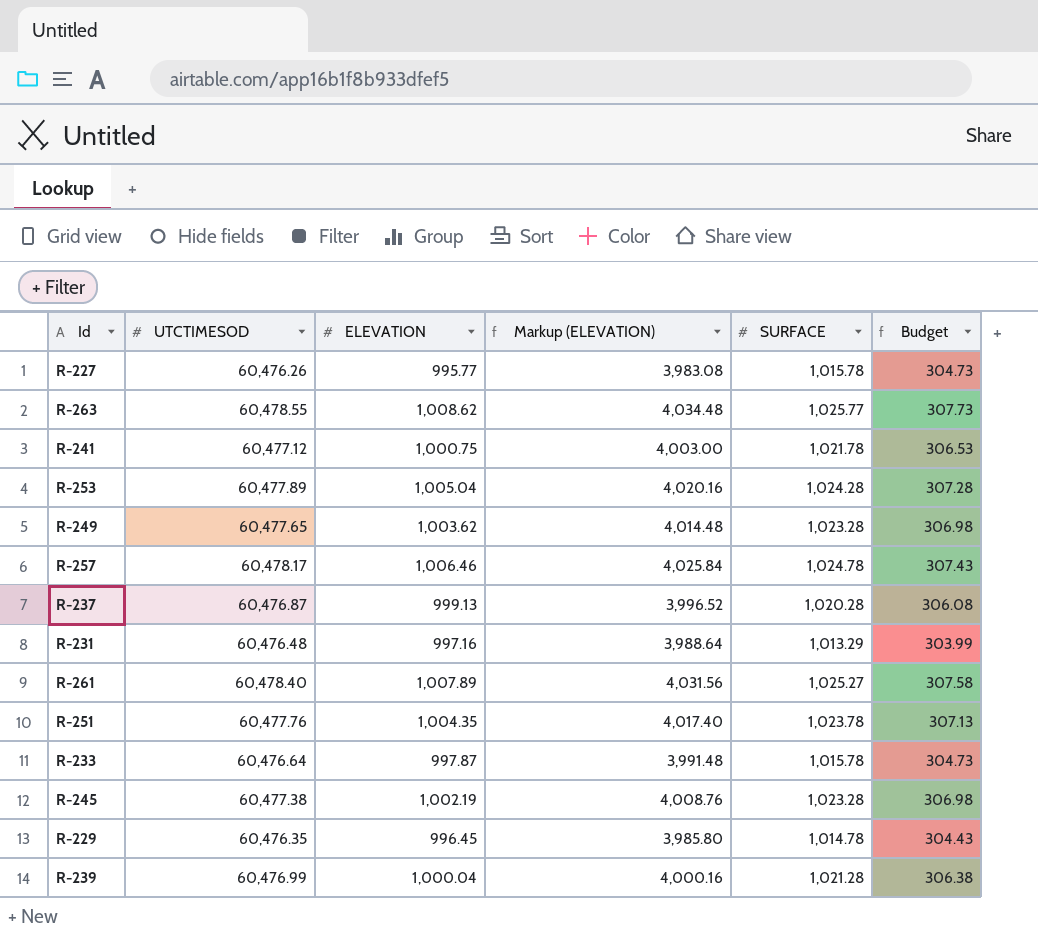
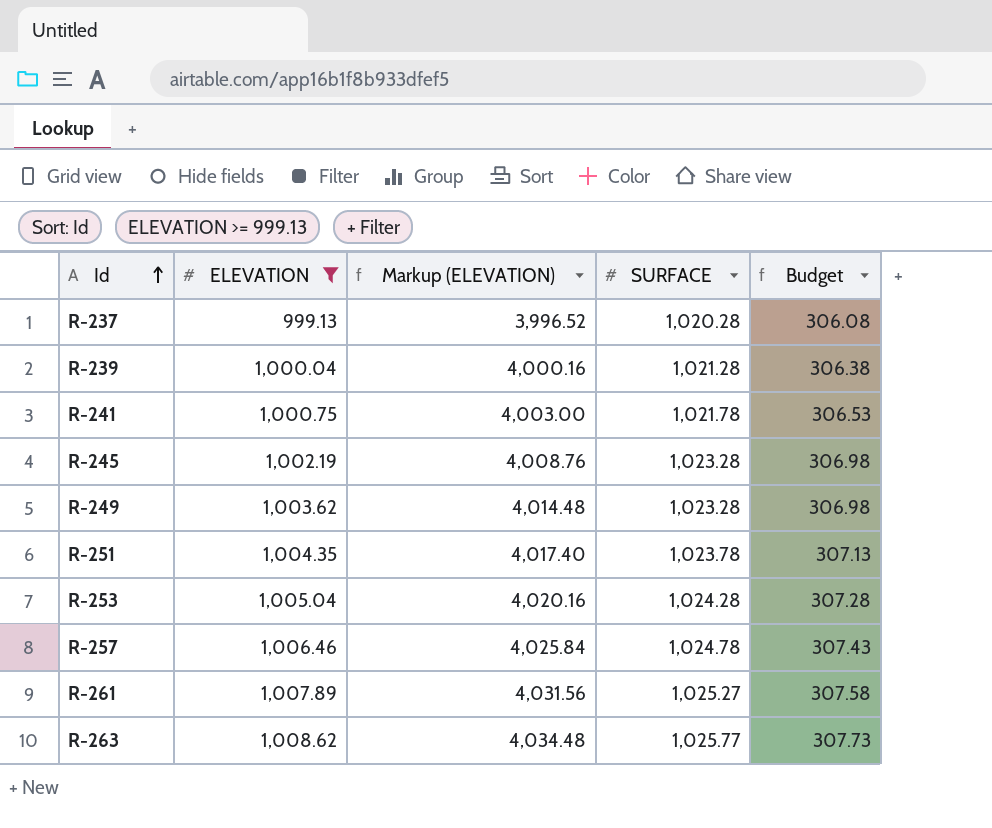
filter: none -> ELEVATION >= 999.13
row order: none -> Id ascending
column UTCTIMESOD | position: 2 -> none

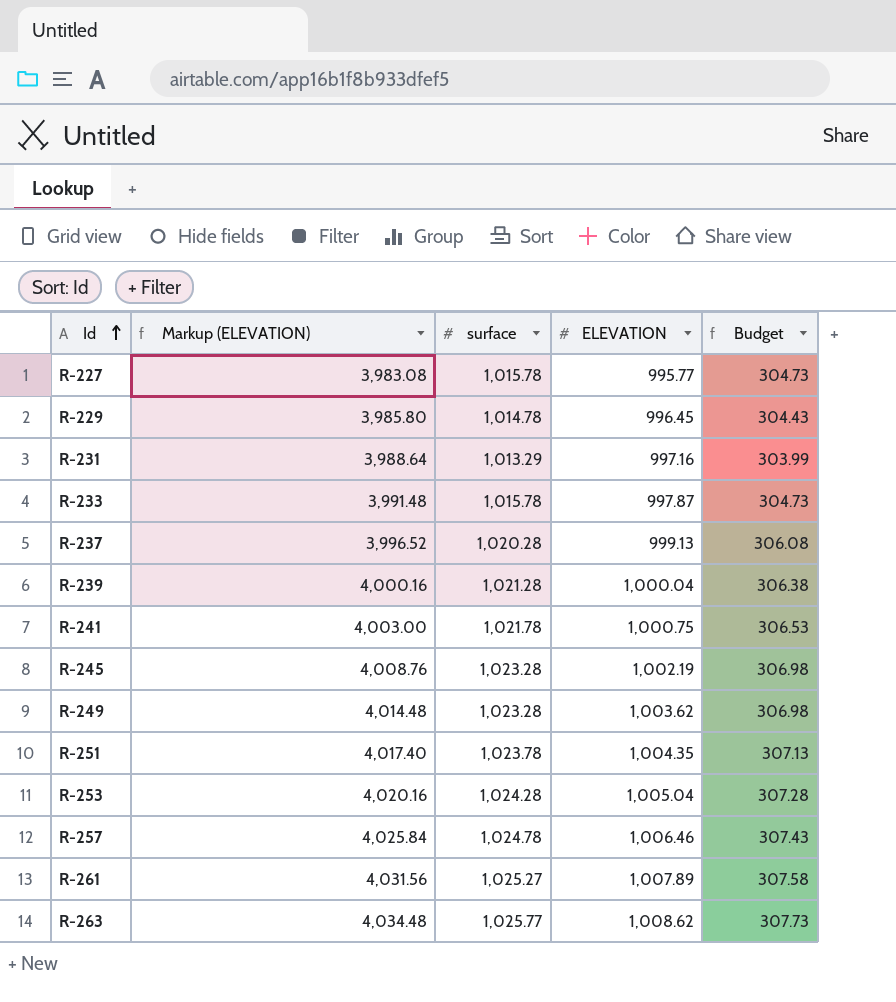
filter: ELEVATION >= 999.13 -> none
column name: SURFACE -> surface
column ELEVATION | position: 2 -> 4

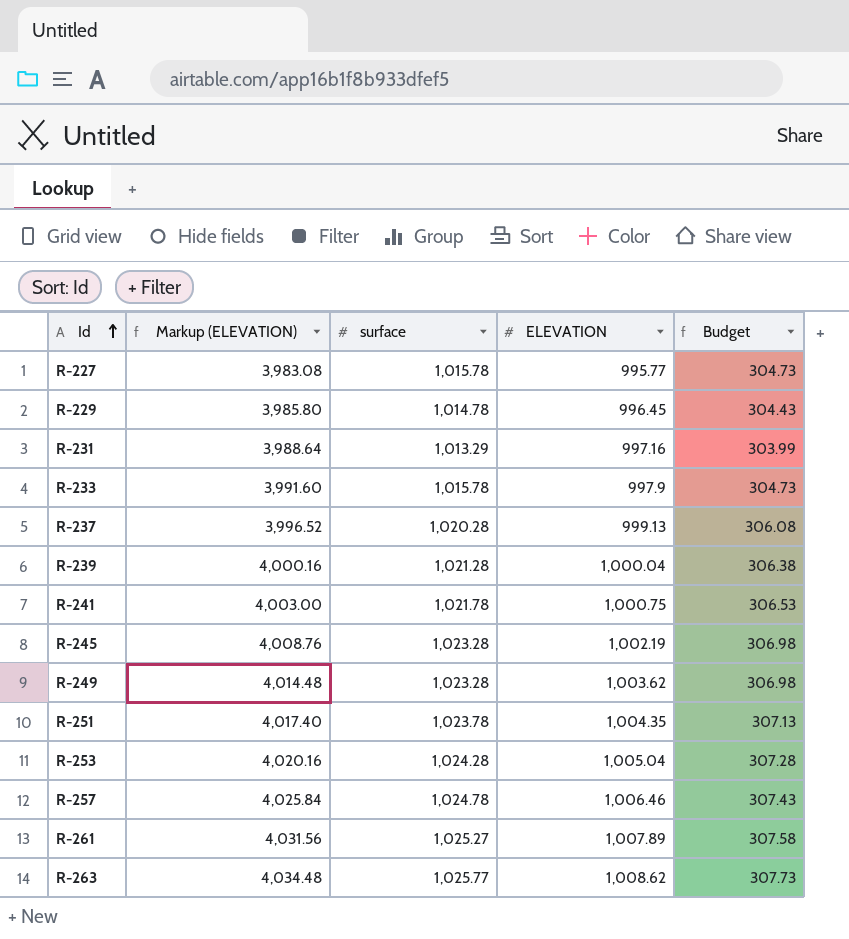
R-233 | Markup (ELEVATION): 3,991.48 -> 3,991.60
R-233 | ELEVATION: 997.87 -> 997.9

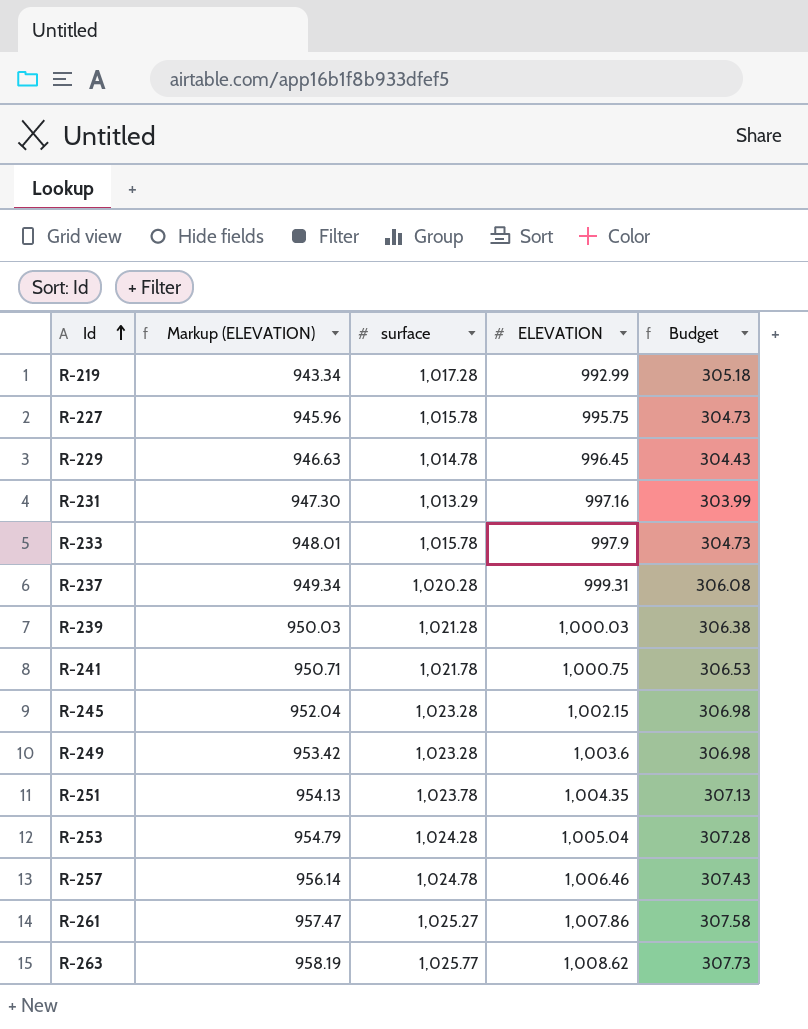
column Markup (ELEVATION) | formula: [ELEVATION] * 4 -> [ELEVATION] * 0.95
row R-219: none -> 943.34 | 1,017.28 | 992.99 | 305.18
R-227 | ELEVATION: 995.77 -> 995.75
R-237 | ELEVATION: 999.13 -> 999.31
R-239 | ELEVATION: 1,000.04 -> 1,000.03
R-245 | ELEVATION: 1,002.19 -> 1,002.15
R-249 | ELEVATION: 1,003.62 -> 1,003.6
R-261 | ELEVATION: 1,007.89 -> 1,007.86

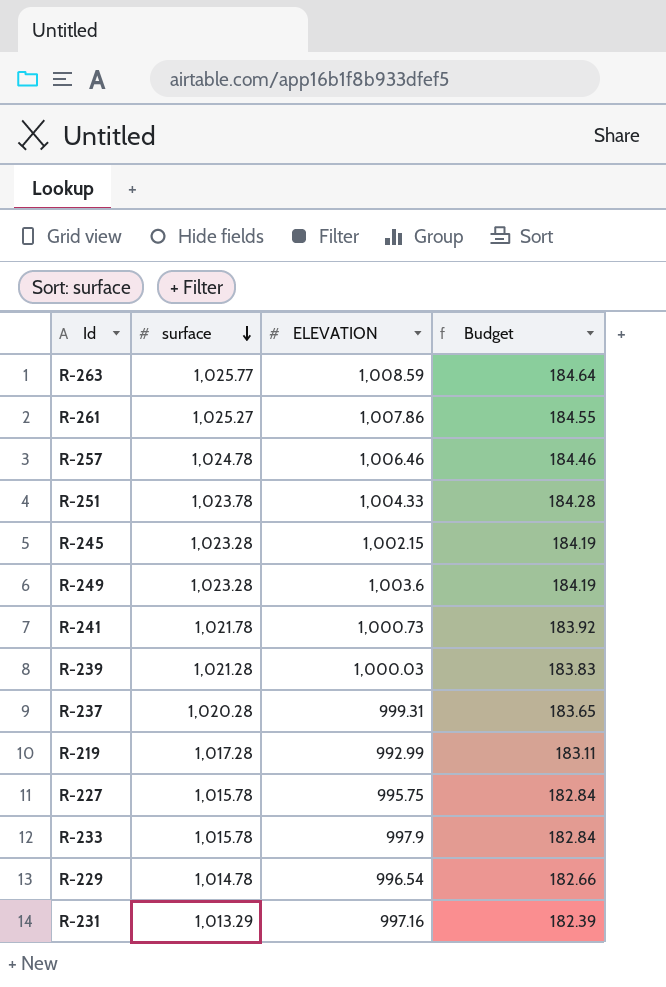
row order: Id ascending -> surface descending
column Markup (ELEVATION) | formula: [ELEVATION] * 0.95 -> none
column Budget | formula: [surface] * 0.3 -> [surface] * 0.18
row R-253: 954.79 | 1,024.28 | 1,005.04 | 307.28 -> none
R-263 | ELEVATION: 1,008.62 -> 1,008.59
R-251 | ELEVATION: 1,004.35 -> 1,004.33
R-241 | ELEVATION: 1,000.75 -> 1,000.73
R-229 | ELEVATION: 996.45 -> 996.54

